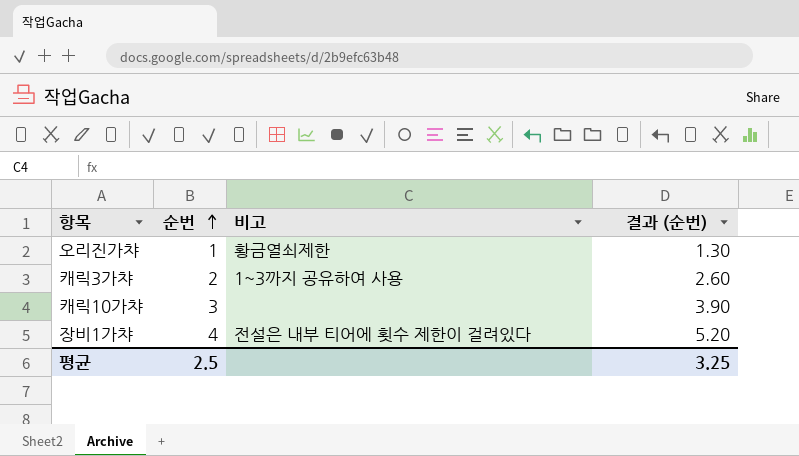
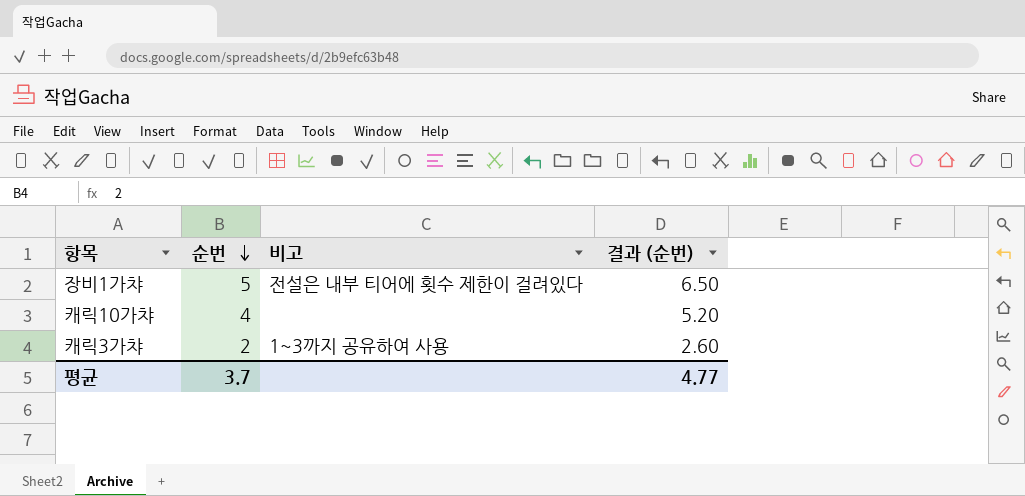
row order: 순번 ascending -> 순번 descending
row 오리진가챠: 1 | 황금열쇠제한 | 1.30 -> none
장비1가챠 | 순번: 4 -> 5
장비1가챠 | 결과 (순번): 5.20 -> 6.50
캐릭10가챠 | 순번: 3 -> 4
캐릭10가챠 | 결과 (순번): 3.90 -> 5.20
평균 | 순번: 2.5 -> 3.7
평균 | 결과 (순번): 3.25 -> 4.77

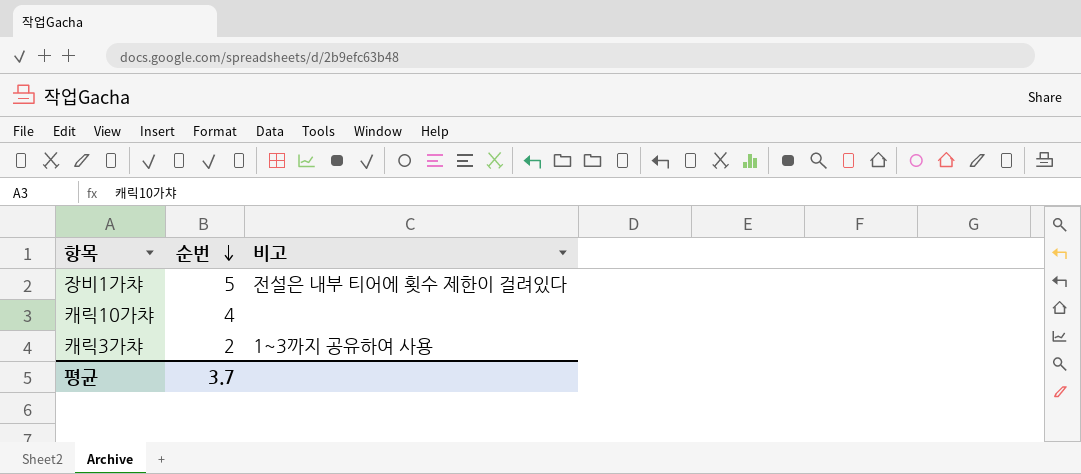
column 결과 (순번) | formula: [순번] * 1.3 -> none

